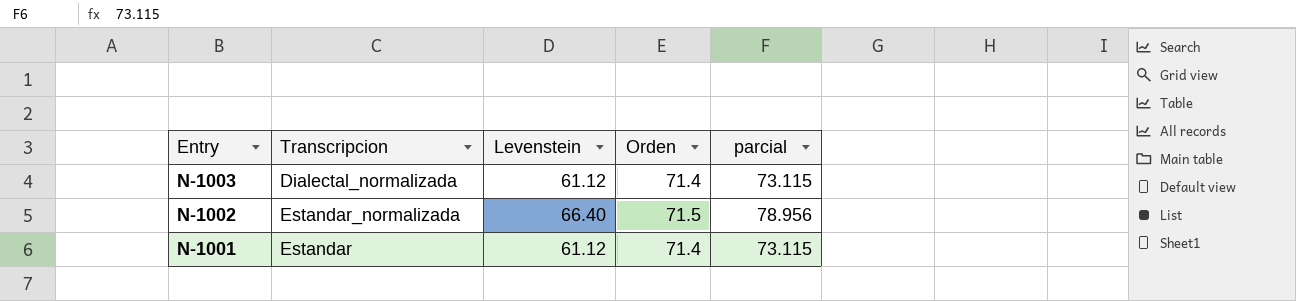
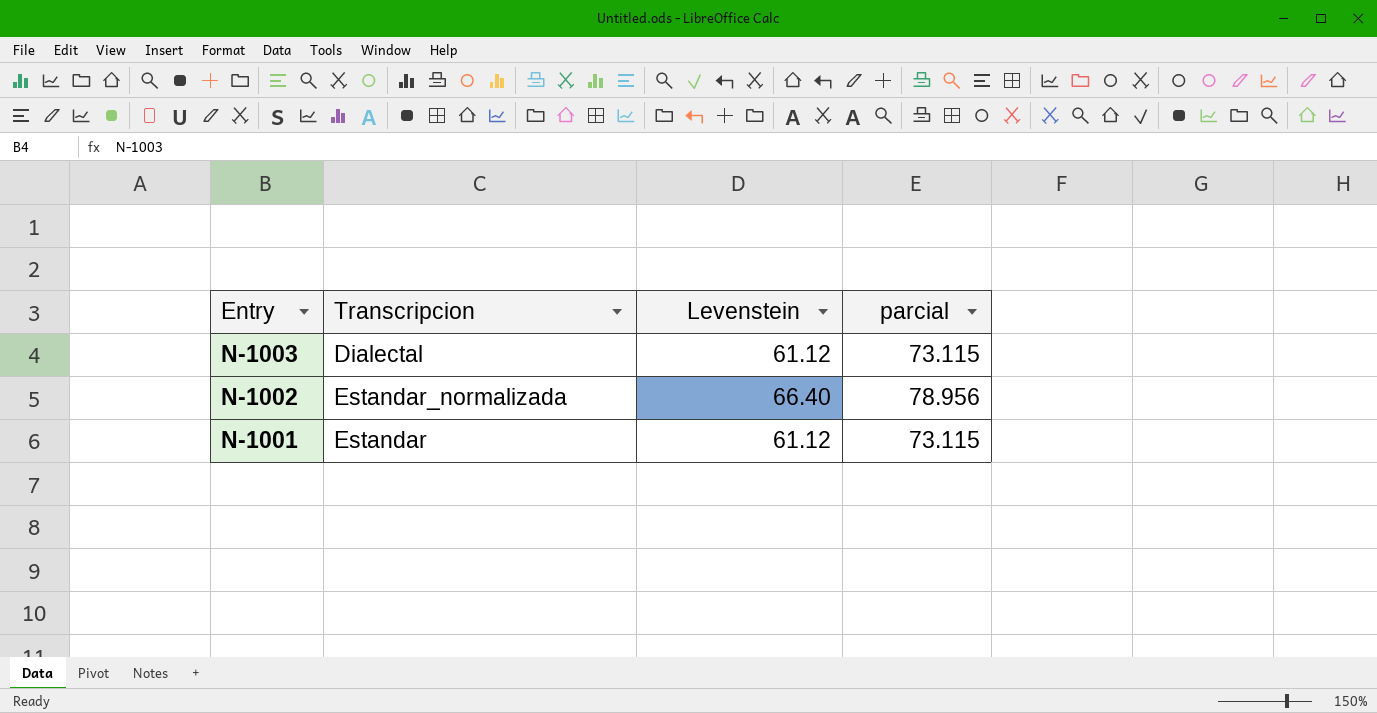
column Orden | position: 4 -> none
N-1003 | Transcripcion: Dialectal_normalizada -> Dialectal

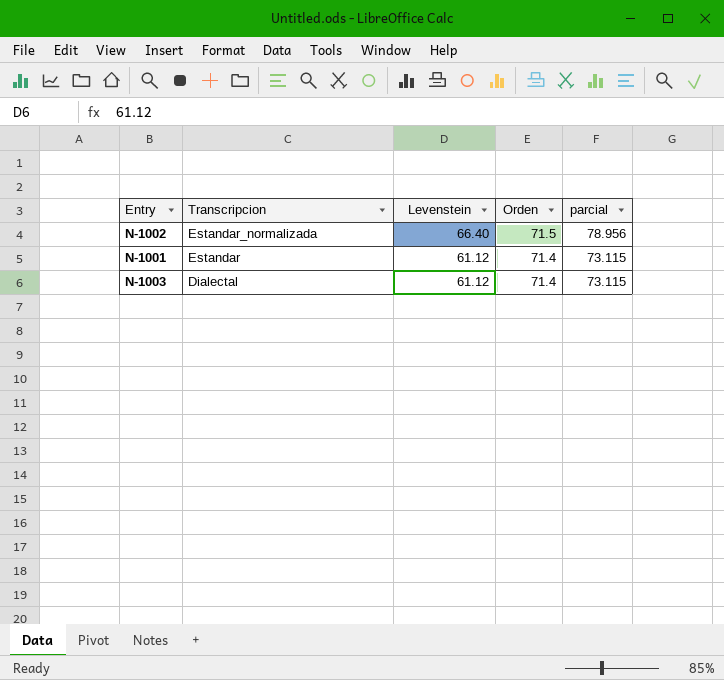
row order: Entry descending -> Transcripcion descending
column Orden | position: none -> 4

